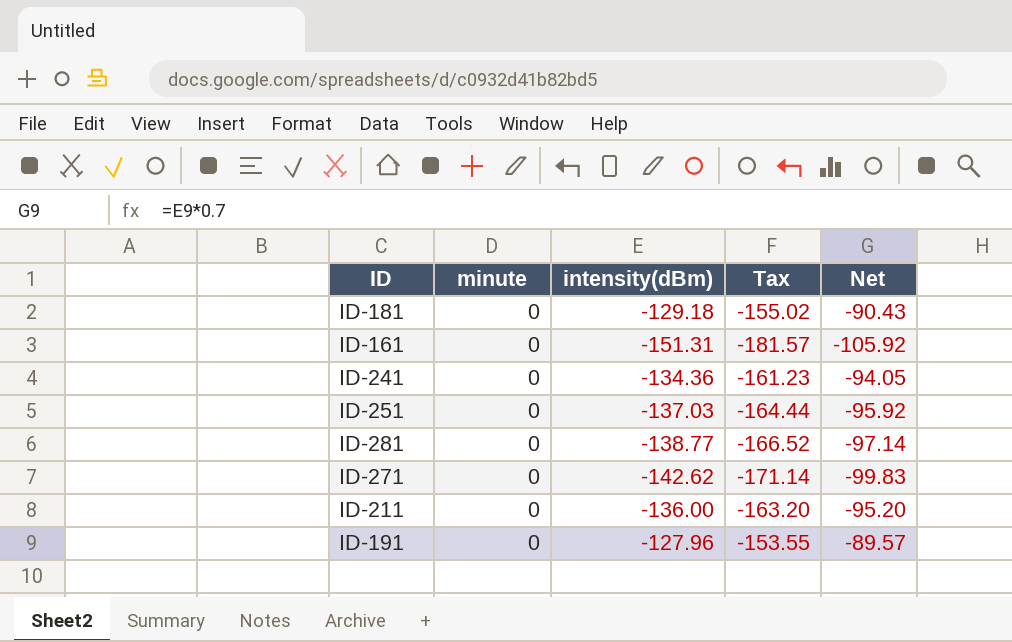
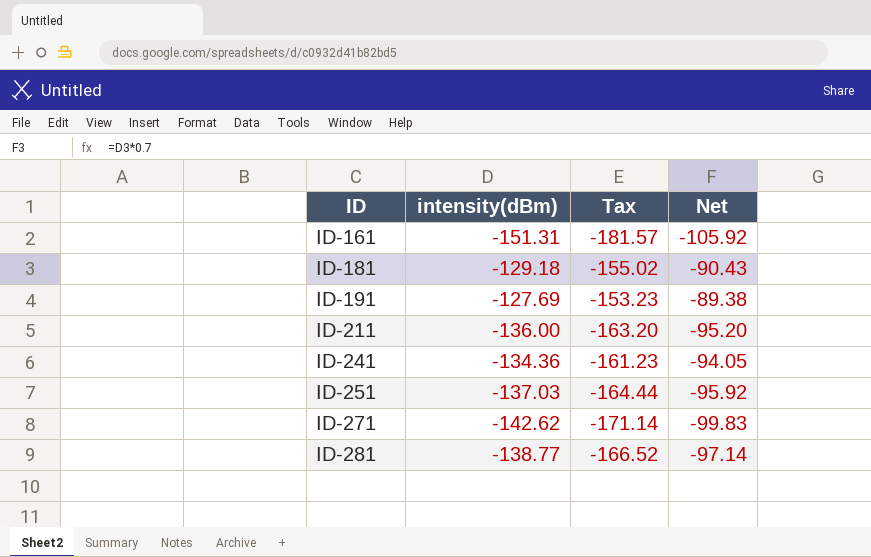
row order: none -> ID ascending
column minute | position: 2 -> none
ID-191 | intensity(dBm): -127.96 -> -127.69
ID-191 | Tax: -153.55 -> -153.23
ID-191 | Net: -89.57 -> -89.38

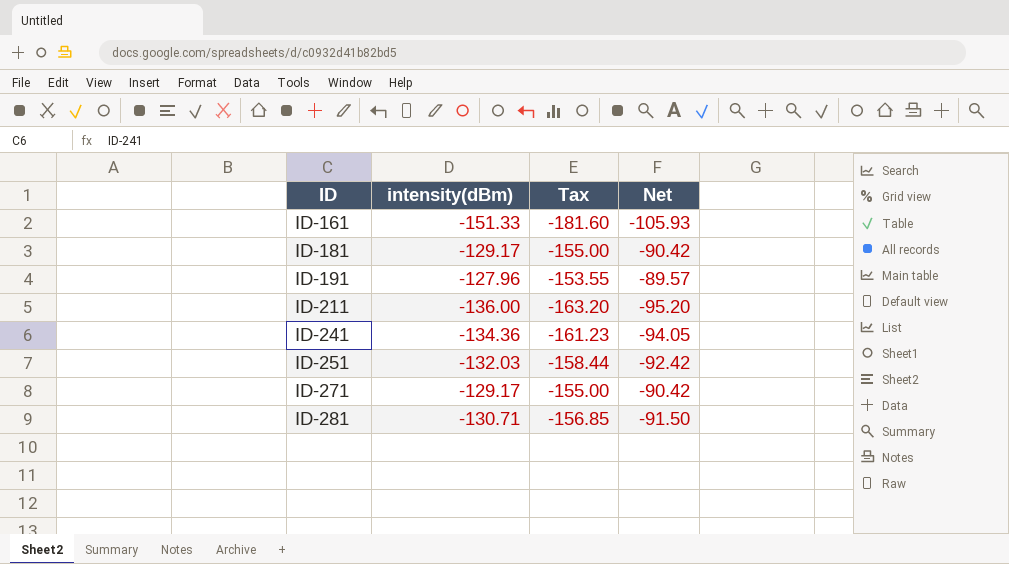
ID-161 | intensity(dBm): -151.31 -> -151.33
ID-161 | Tax: -181.57 -> -181.60
ID-161 | Net: -105.92 -> -105.93
ID-181 | intensity(dBm): -129.18 -> -129.17
ID-181 | Tax: -155.02 -> -155.00
ID-181 | Net: -90.43 -> -90.42
ID-191 | intensity(dBm): -127.69 -> -127.96
ID-191 | Tax: -153.23 -> -153.55
ID-191 | Net: -89.38 -> -89.57
ID-251 | intensity(dBm): -137.03 -> -132.03
ID-251 | Tax: -164.44 -> -158.44
ID-251 | Net: -95.92 -> -92.42
ID-271 | intensity(dBm): -142.62 -> -129.17
ID-271 | Tax: -171.14 -> -155.00
ID-271 | Net: -99.83 -> -90.42
ID-281 | intensity(dBm): -138.77 -> -130.71
ID-281 | Tax: -166.52 -> -156.85
ID-281 | Net: -97.14 -> -91.50

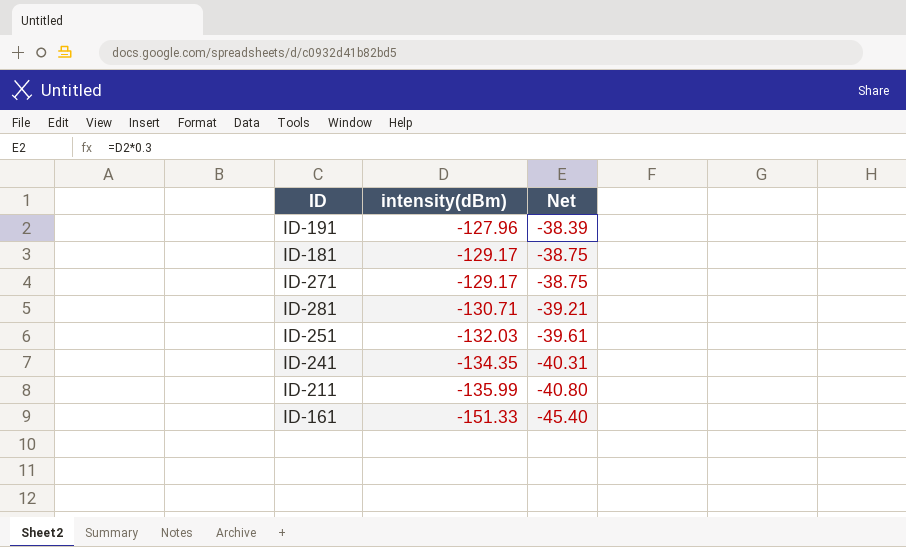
row order: ID ascending -> intensity(dBm) descending
column Tax | formula: [intensity(dBm)] * 1.2 -> none
column Net | formula: [intensity(dBm)] * 0.7 -> [intensity(dBm)] * 0.3
ID-241 | intensity(dBm): -134.36 -> -134.35
ID-211 | intensity(dBm): -136.00 -> -135.99

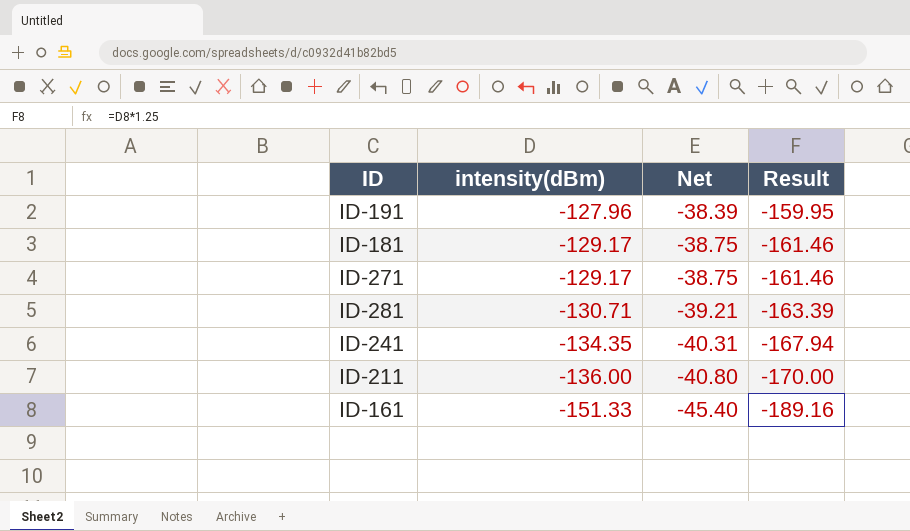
column Result | formula: none -> [intensity(dBm)] * 1.25
row ID-251: -132.03 | -39.61 -> none
ID-211 | intensity(dBm): -135.99 -> -136.00

